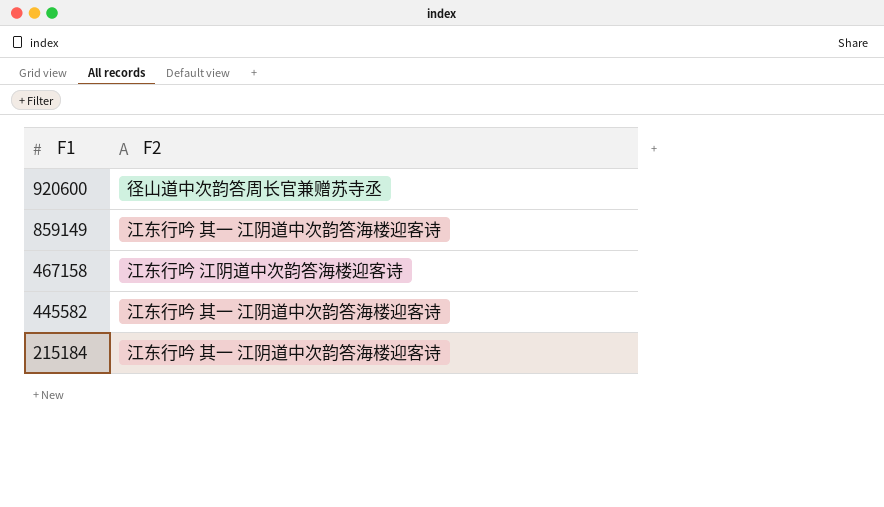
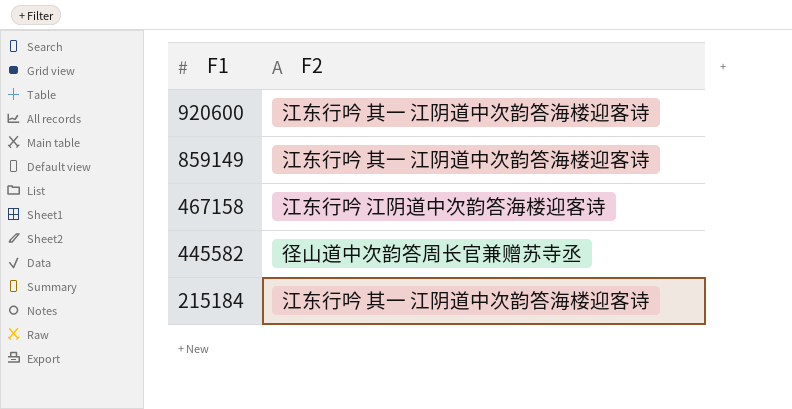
920600 | F2: 径山道中次韵答周长官兼赠苏寺丞 -> 江东行吟 其一 江阴道中次韵答海楼迎客诗
445582 | F2: 江东行吟 其一 江阴道中次韵答海楼迎客诗 -> 径山道中次韵答周长官兼赠苏寺丞

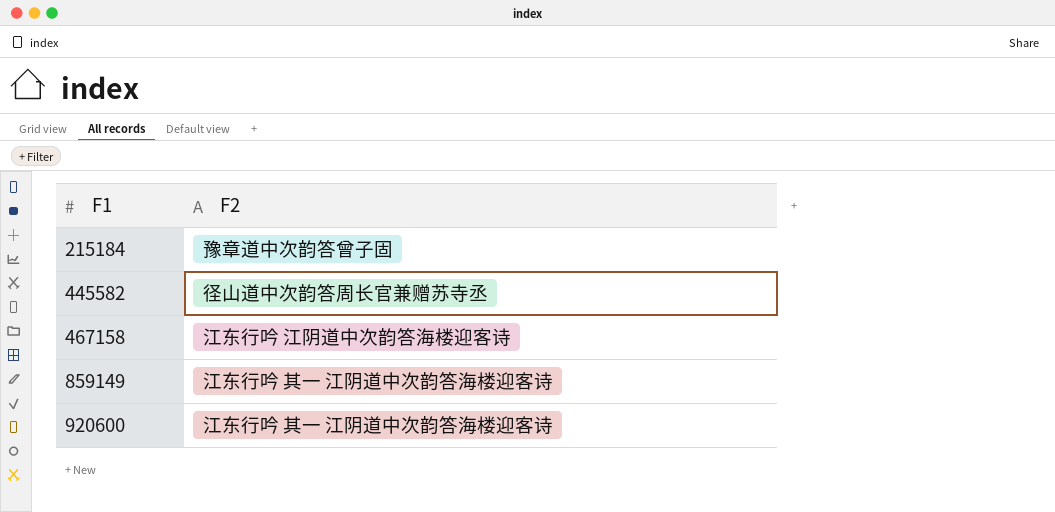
row order: F1 descending -> F1 ascending
215184 | F2: 江东行吟 其一 江阴道中次韵答海楼迎客诗 -> 豫章道中次韵答曾子固

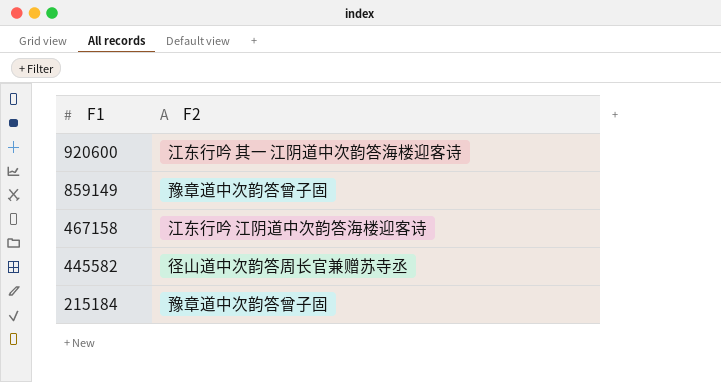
row order: F1 ascending -> F1 descending
859149 | F2: 江东行吟 其一 江阴道中次韵答海楼迎客诗 -> 豫章道中次韵答曾子固

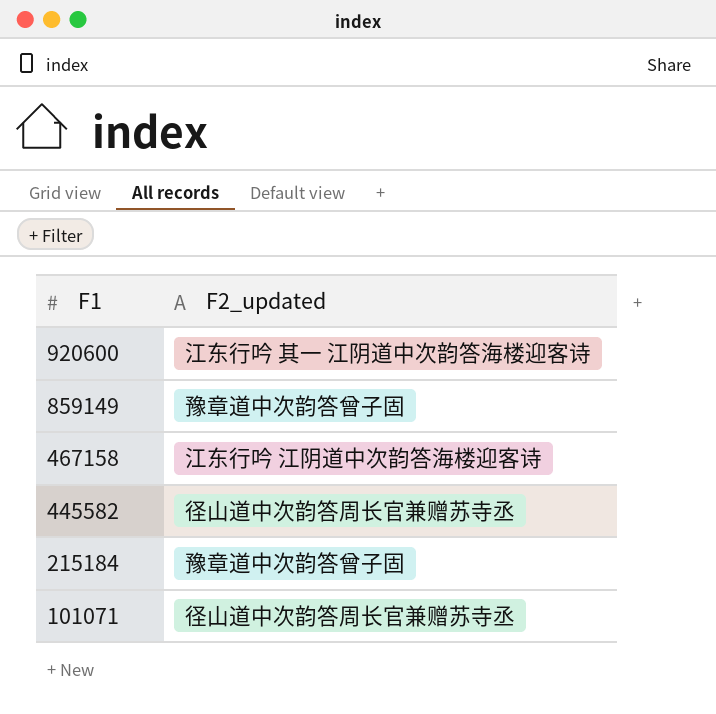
column name: F2 -> F2_updated
row 101071: none -> 径山道中次韵答周长官兼赠苏寺丞

